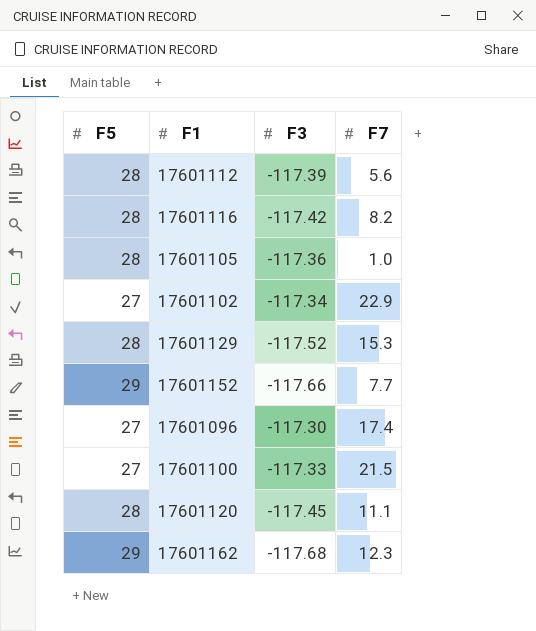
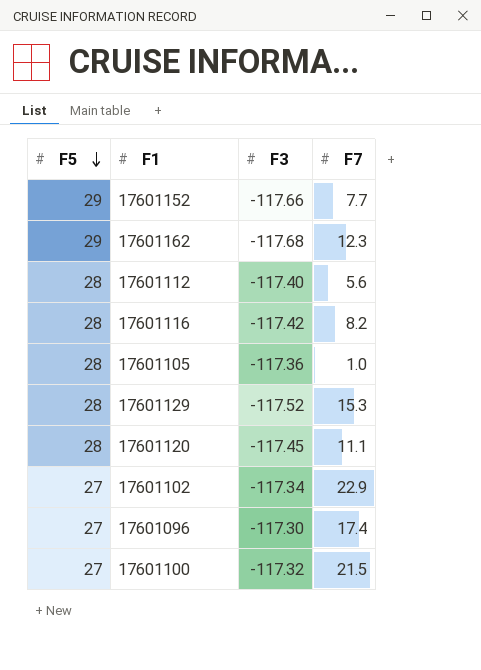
row order: none -> F5 descending
17601112 | F3: -117.39 -> -117.40
17601100 | F3: -117.33 -> -117.32

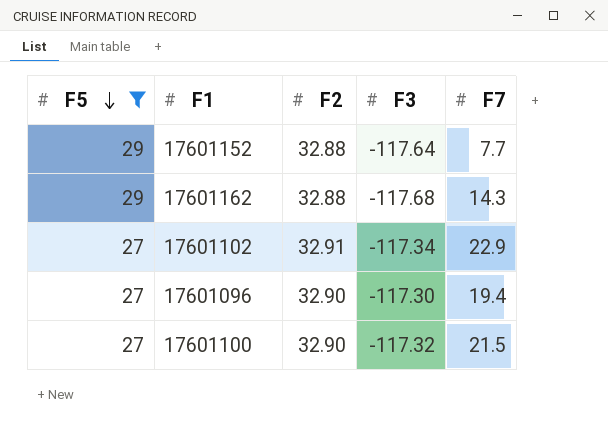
filter: none -> F5 != 28
column F2 | position: none -> 3
17601152 | F3: -117.66 -> -117.64
17601162 | F7: 12.3 -> 14.3
17601096 | F7: 17.4 -> 19.4

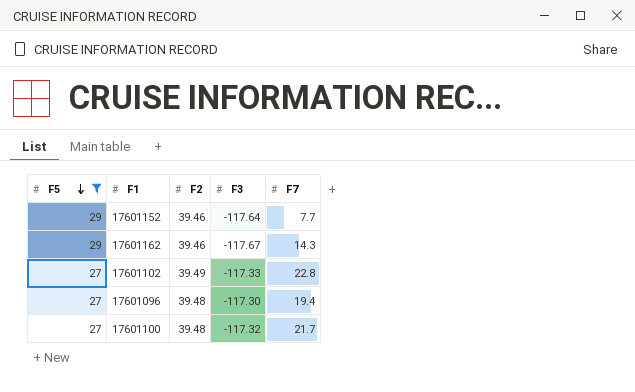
17601152 | F2: 32.88 -> 39.46
17601162 | F2: 32.88 -> 39.46
17601162 | F3: -117.68 -> -117.67
17601102 | F2: 32.91 -> 39.49
17601102 | F3: -117.34 -> -117.33
17601102 | F7: 22.9 -> 22.8
17601096 | F2: 32.90 -> 39.48
17601100 | F2: 32.90 -> 39.48
17601100 | F7: 21.5 -> 21.7

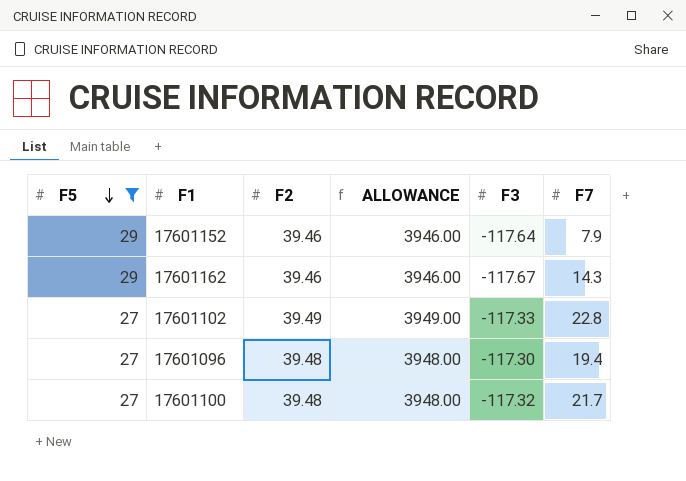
column ALLOWANCE | formula: none -> [F2] * 100
17601152 | F7: 7.7 -> 7.9

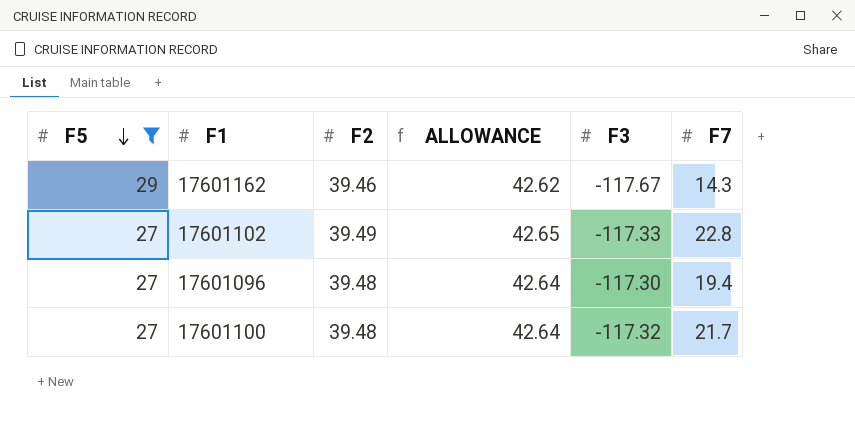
column ALLOWANCE | formula: [F2] * 100 -> [F2] * 1.08
row 17601152: 29 | 39.46 | 3946.00 | -117.64 | 7.9 -> none

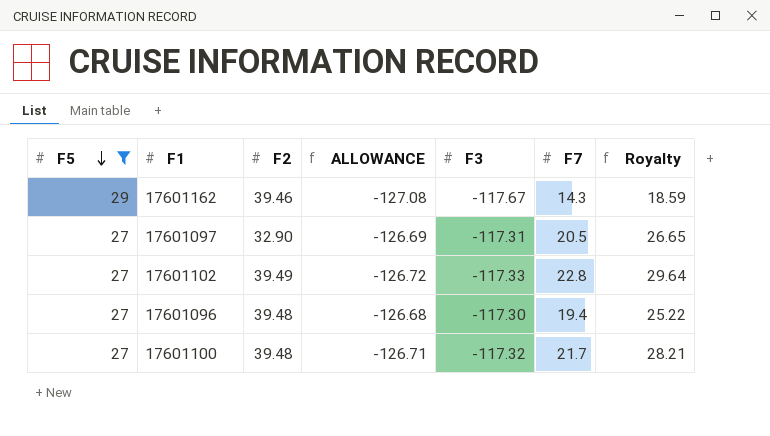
column ALLOWANCE | formula: [F2] * 1.08 -> [F3] * 1.08
column Royalty | formula: none -> [F7] * 1.3
row 17601097: none -> 27 | 32.90 | -126.69 | -117.31 | 20.5 | 26.65

